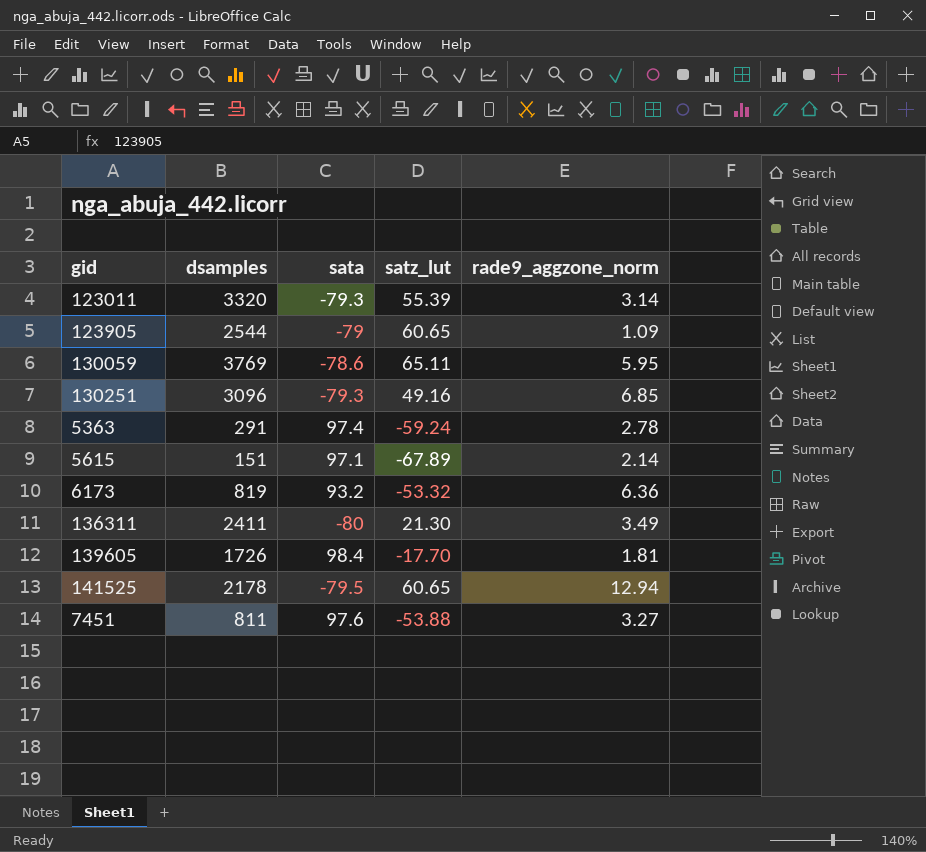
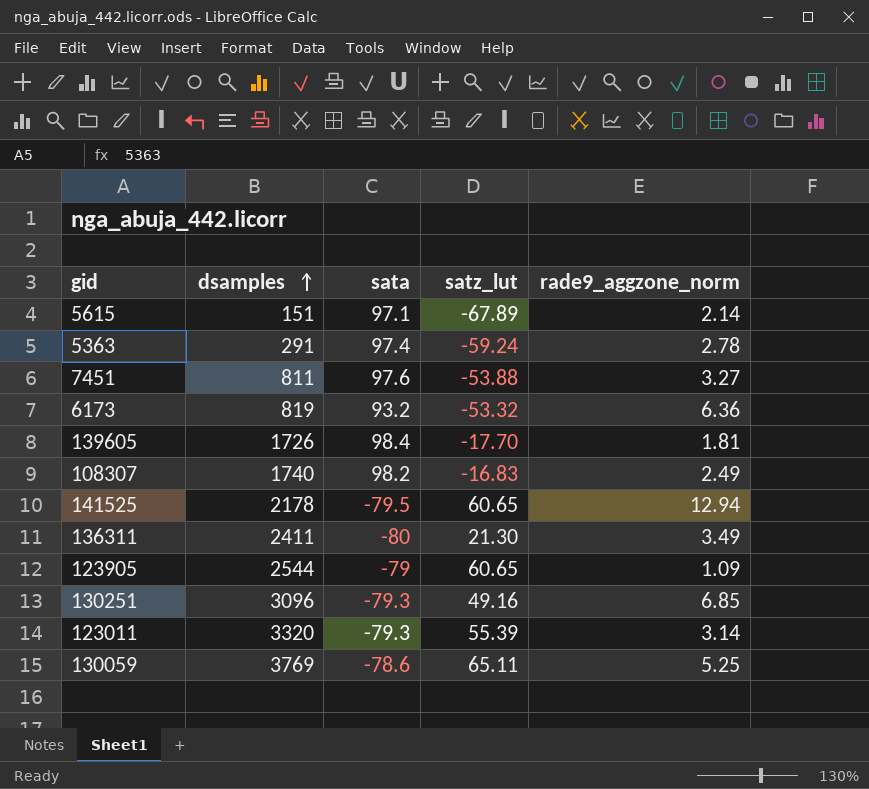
row order: none -> dsamples ascending
row 108307: none -> 1740 | 98.2 | -16.83 | 2.49
130059 | rade9_aggzone_norm: 5.95 -> 5.25

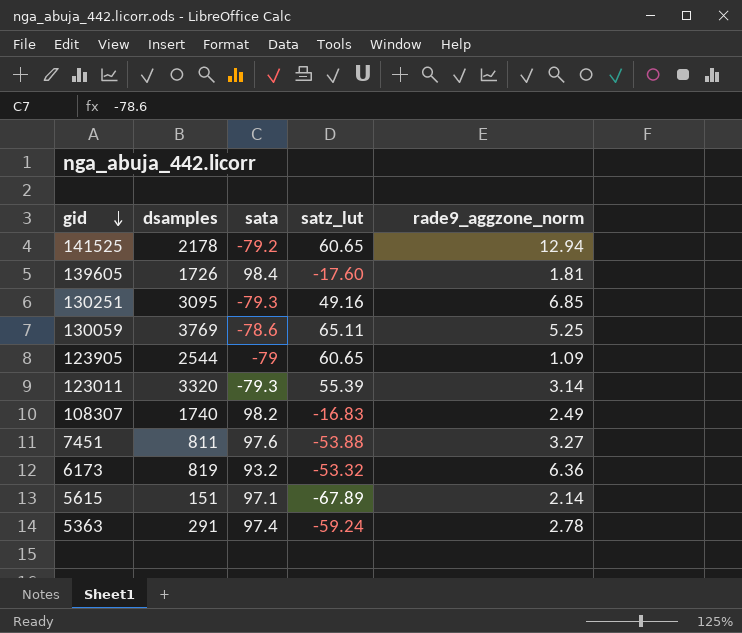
row order: dsamples ascending -> gid descending
row 136311: 2411 | -80 | 21.30 | 3.49 -> none
141525 | sata: -79.5 -> -79.2
139605 | satz_lut: -17.70 -> -17.60
130251 | dsamples: 3096 -> 3095

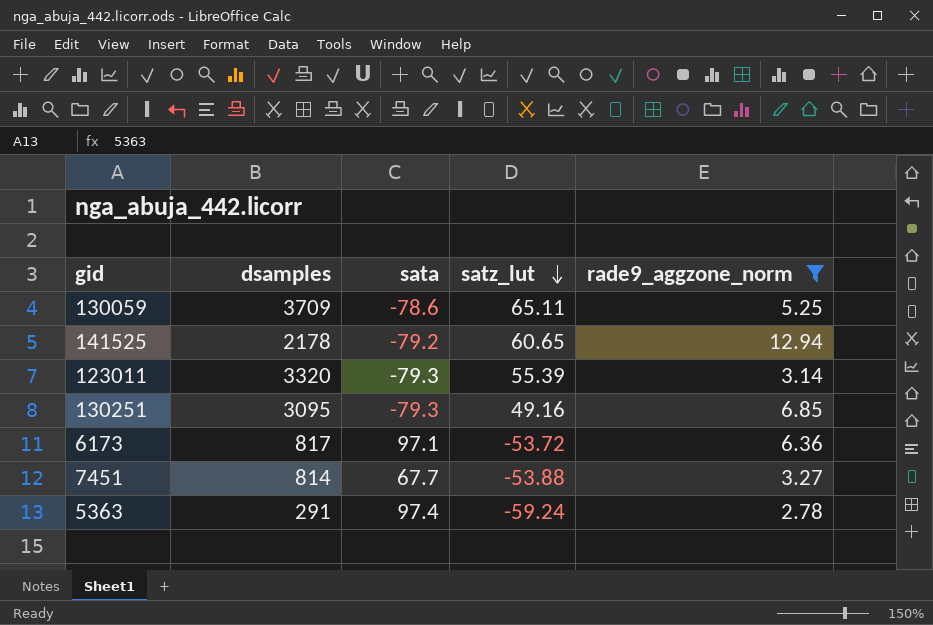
filter: none -> rade9_aggzone_norm >= 2.78
row order: gid descending -> satz_lut descending
130059 | dsamples: 3769 -> 3709
6173 | dsamples: 819 -> 817
6173 | sata: 93.2 -> 97.1
6173 | satz_lut: -53.32 -> -53.72
7451 | dsamples: 811 -> 814
7451 | sata: 97.6 -> 67.7

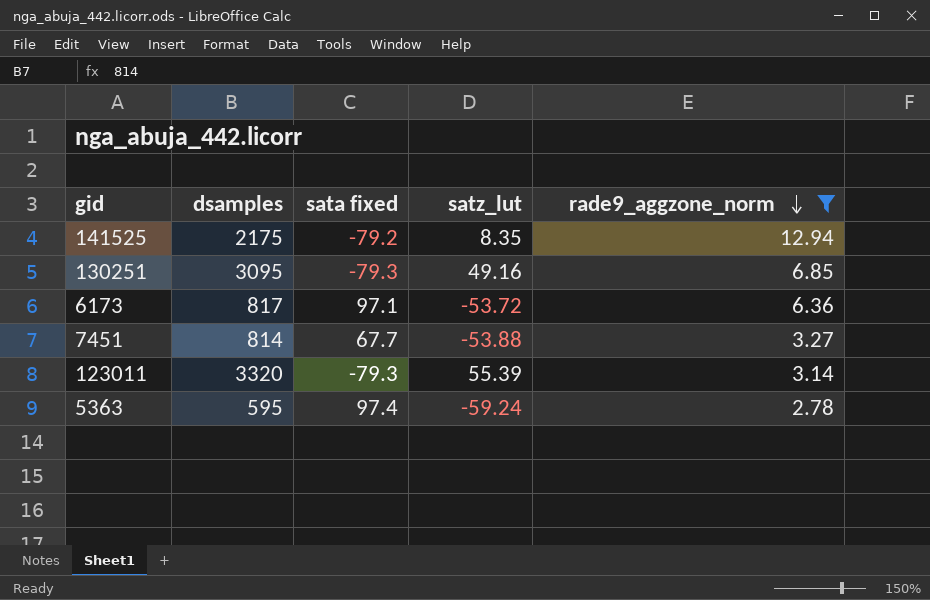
row order: satz_lut descending -> rade9_aggzone_norm descending
column name: sata -> sata fixed
row 130059: 3709 | -78.6 | 65.11 | 5.25 -> none
141525 | dsamples: 2178 -> 2175
141525 | satz_lut: 60.65 -> 8.35
5363 | dsamples: 291 -> 595

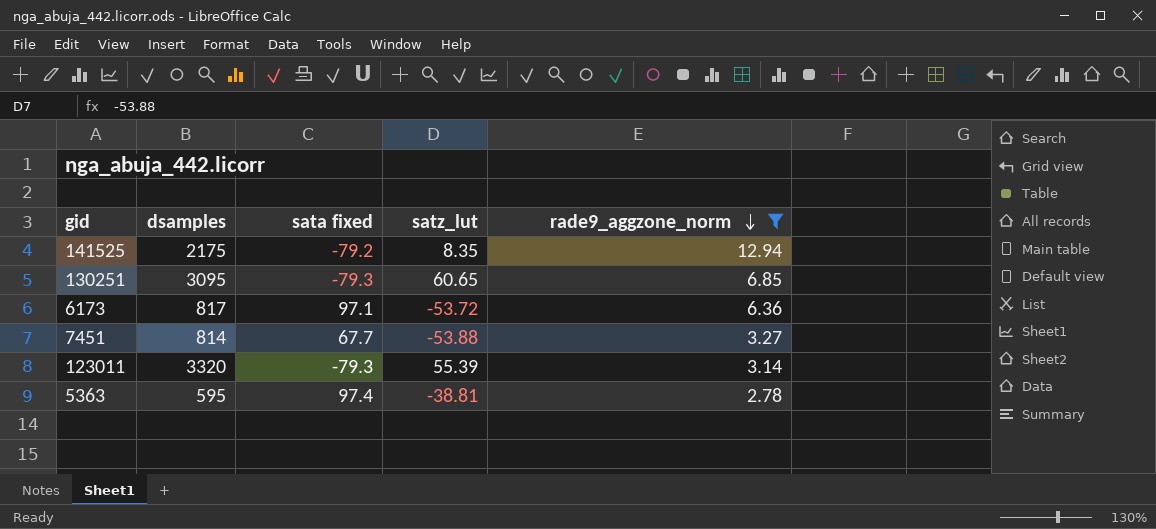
130251 | satz_lut: 49.16 -> 60.65
5363 | satz_lut: -59.24 -> -38.81

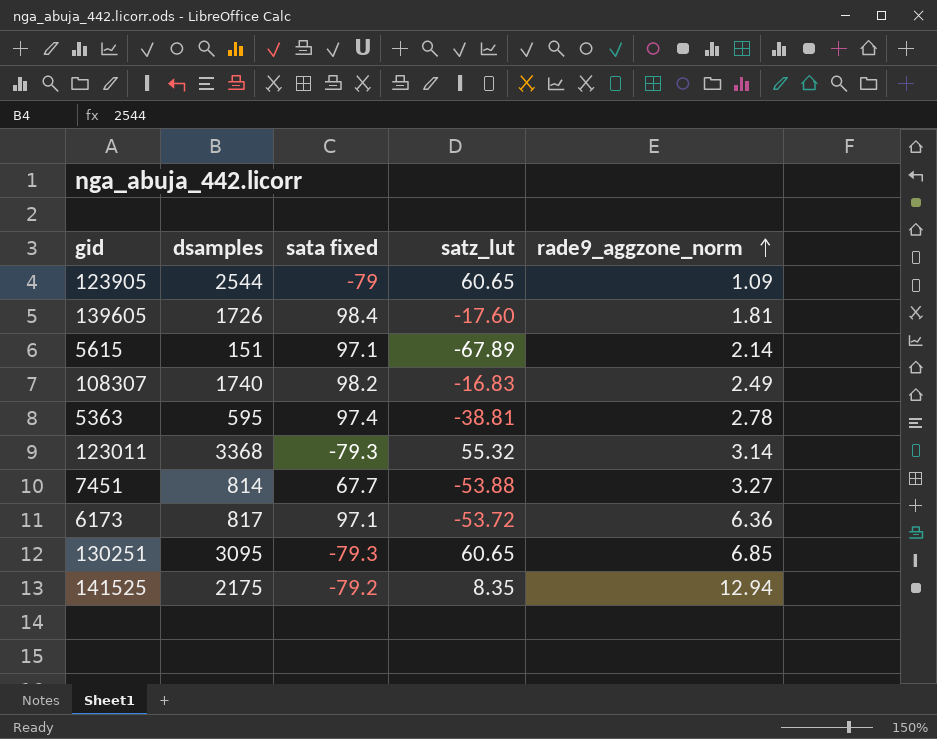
filter: rade9_aggzone_norm >= 2.78 -> none
row order: rade9_aggzone_norm descending -> rade9_aggzone_norm ascending
123011 | dsamples: 3320 -> 3368
123011 | satz_lut: 55.39 -> 55.32

